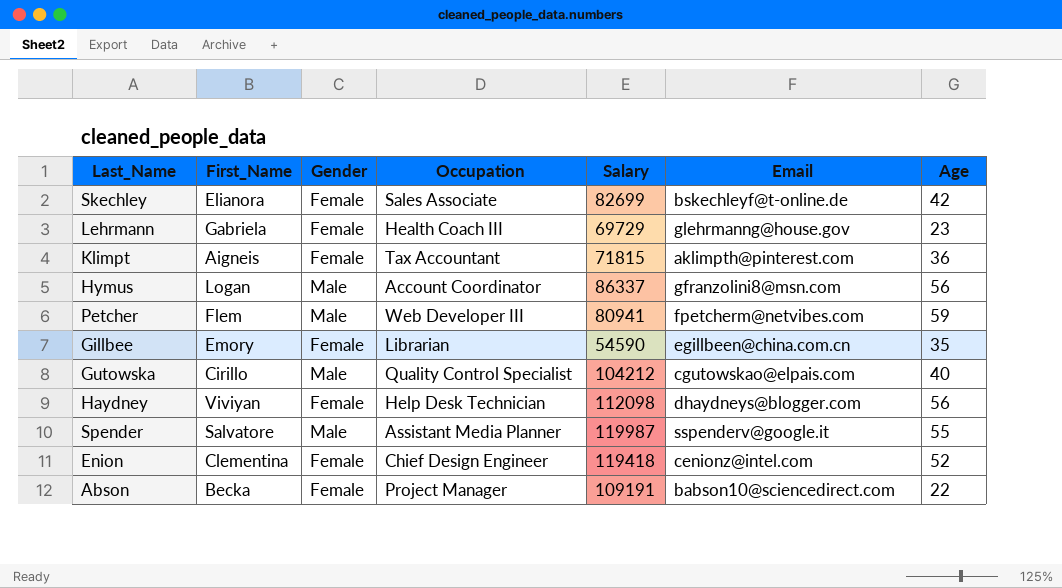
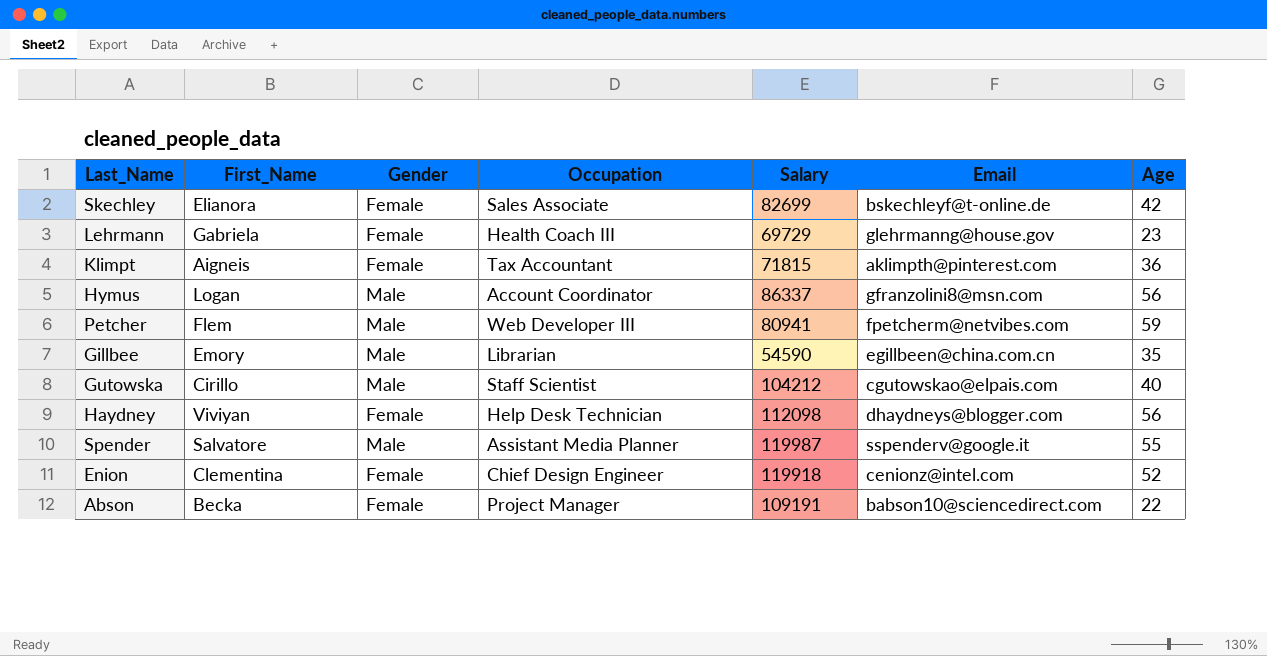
Gillbee | Gender: Female -> Male
Gutowska | Occupation: Quality Control Specialist -> Staff Scientist
Enion | Salary: 119418 -> 119918

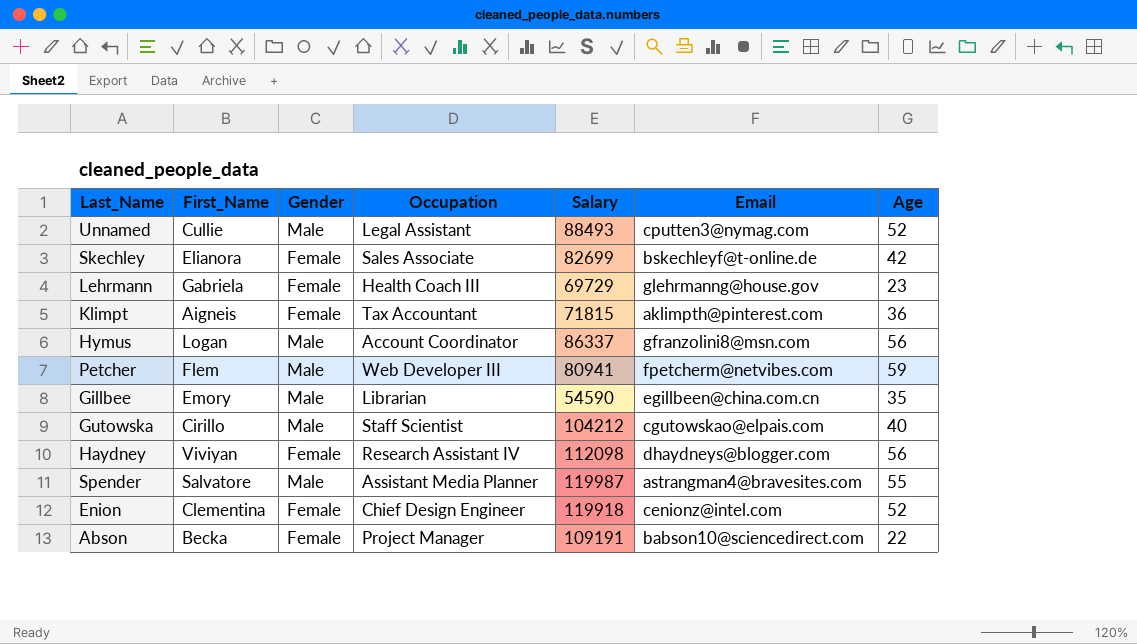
row Unnamed: none -> Cullie | Male | Legal Assistant | 88493 | cputten3@nymag.com | 52
Haydney | Occupation: Help Desk Technician -> Research Assistant IV
Spender | Email: sspenderv@google.it -> astrangman4@bravesites.com

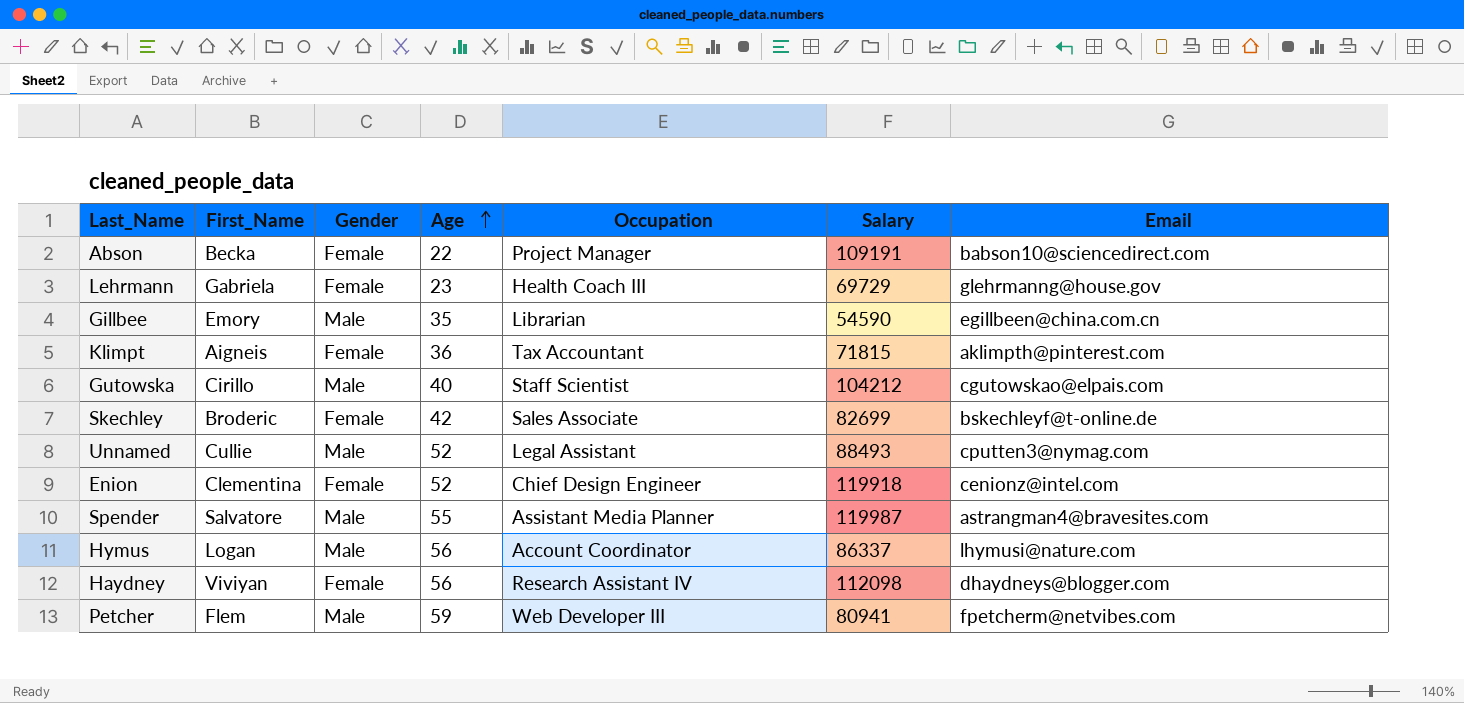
row order: none -> Age ascending
column Age | position: 7 -> 4
Skechley | First_Name: Elianora -> Broderic
Hymus | Email: gfranzolini8@msn.com -> lhymusi@nature.com

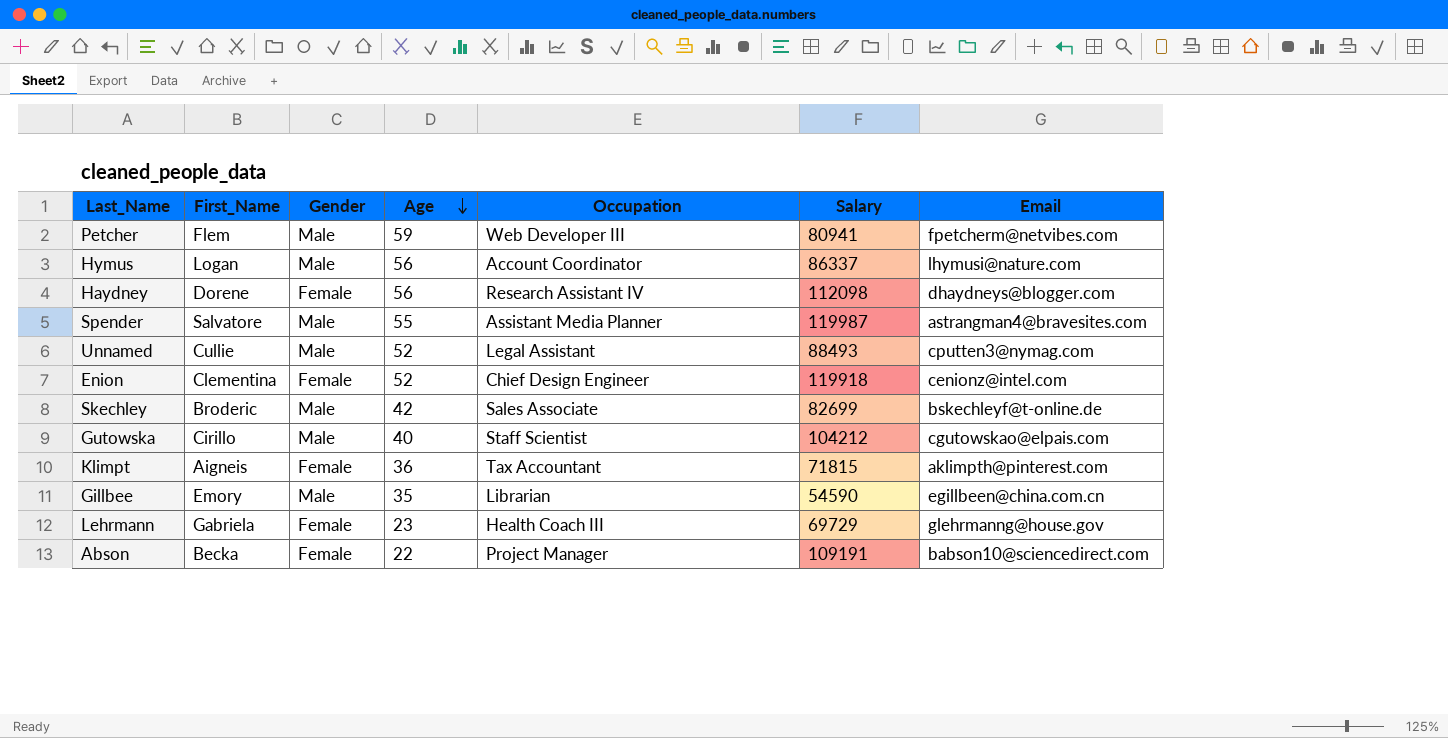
row order: Age ascending -> Age descending
Haydney | First_Name: Viviyan -> Dorene
Skechley | Gender: Female -> Male

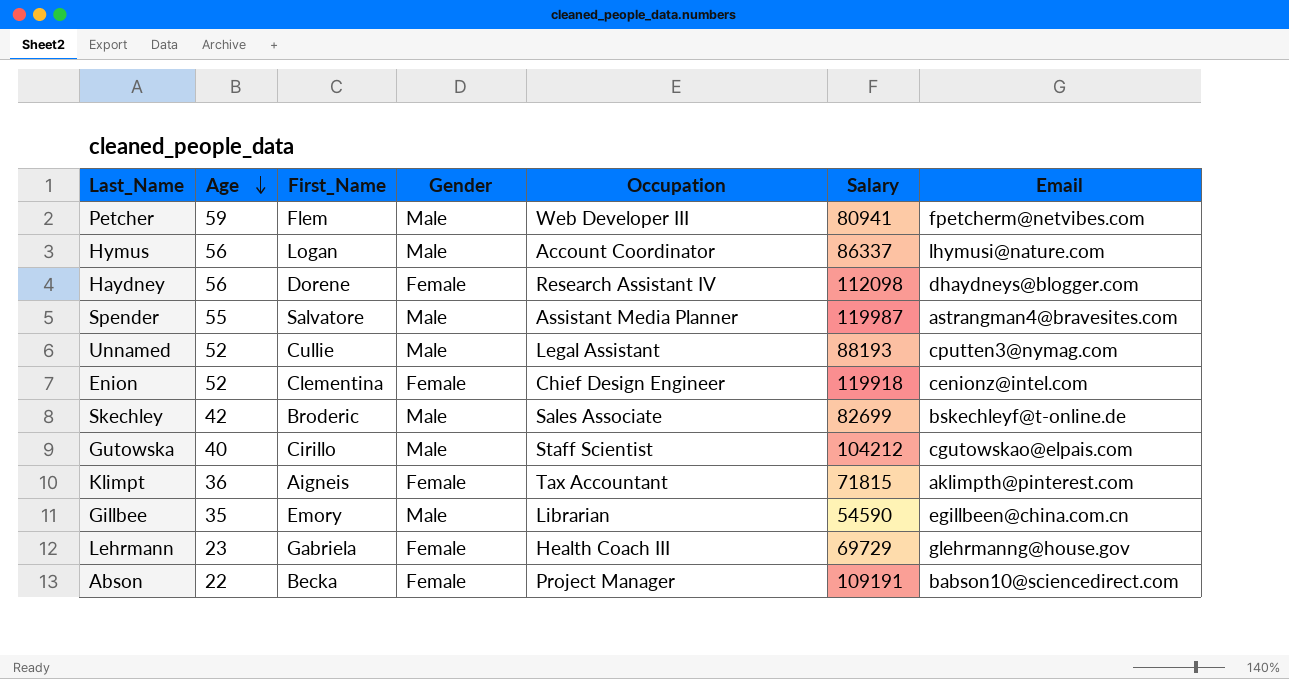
column Age | position: 4 -> 2
Unnamed | Salary: 88493 -> 88193

